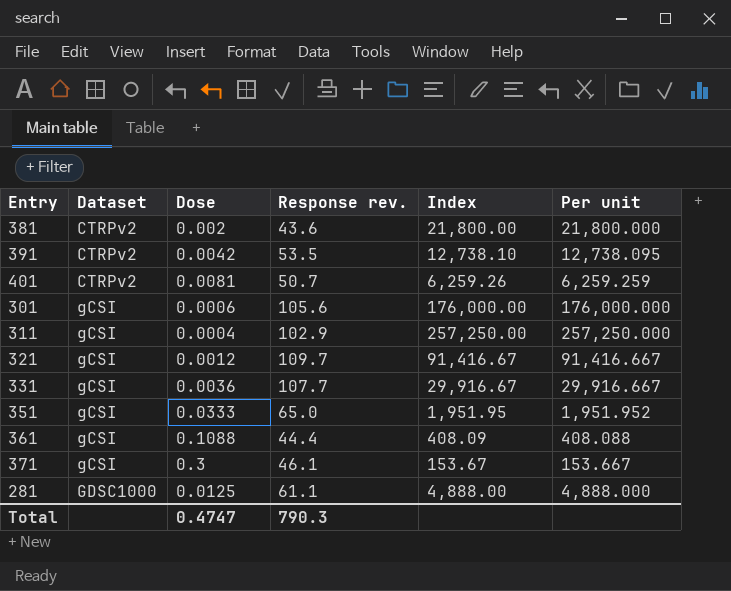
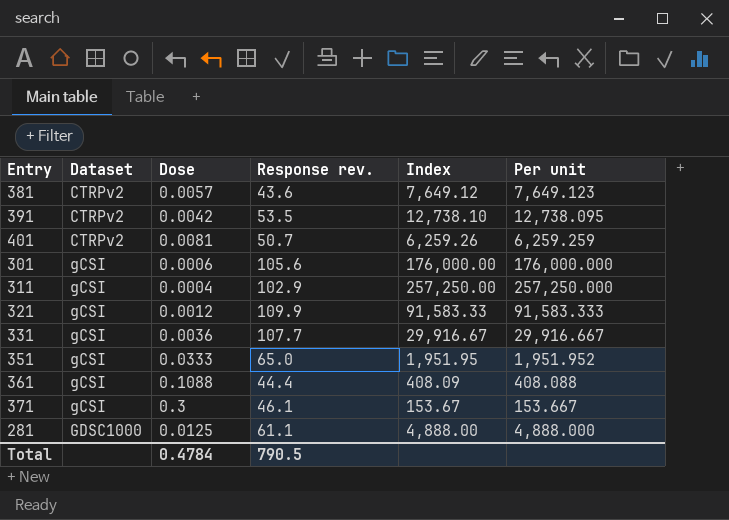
381 | Dose: 0.002 -> 0.0057
381 | Index: 21,800.00 -> 7,649.12
381 | Per unit: 21,800.000 -> 7,649.123
321 | Response rev.: 109.7 -> 109.9
321 | Index: 91,416.67 -> 91,583.33
321 | Per unit: 91,416.667 -> 91,583.333
Total | Dose: 0.4747 -> 0.4784
Total | Response rev.: 790.3 -> 790.5

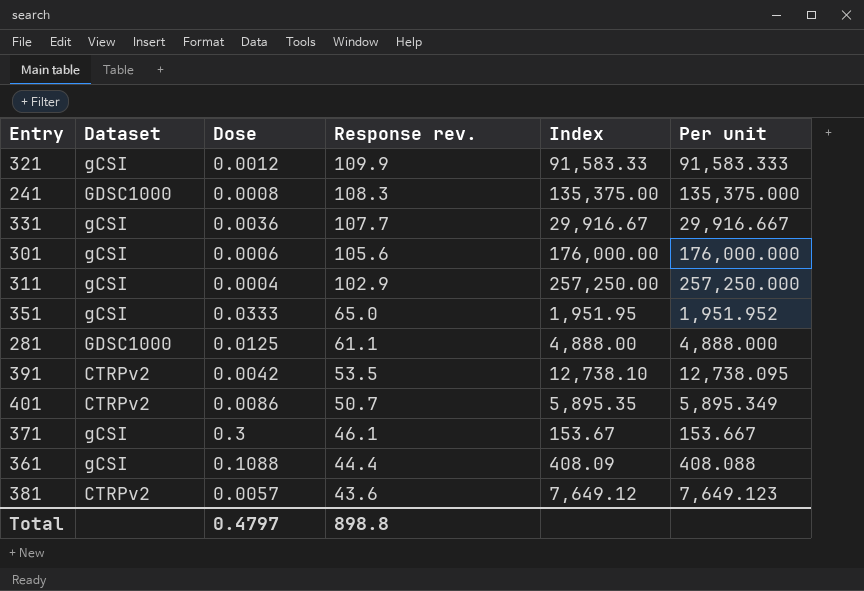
row order: Dataset ascending -> Response rev. descending
row 241: none -> GDSC1000 | 0.0008 | 108.3 | 135,375.00 | 135,375.000
401 | Dose: 0.0081 -> 0.0086
401 | Index: 6,259.26 -> 5,895.35
401 | Per unit: 6,259.259 -> 5,895.349
Total | Dose: 0.4784 -> 0.4797
Total | Response rev.: 790.5 -> 898.8

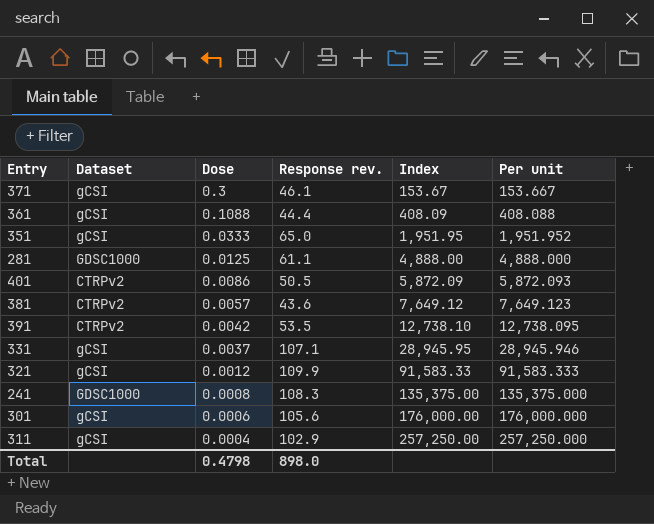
row order: Response rev. descending -> Dose descending
401 | Response rev.: 50.7 -> 50.5
401 | Index: 5,895.35 -> 5,872.09
401 | Per unit: 5,895.349 -> 5,872.093
331 | Dose: 0.0036 -> 0.0037
331 | Response rev.: 107.7 -> 107.1
331 | Index: 29,916.67 -> 28,945.95
331 | Per unit: 29,916.667 -> 28,945.946
Total | Dose: 0.4797 -> 0.4798
Total | Response rev.: 898.8 -> 898.0

